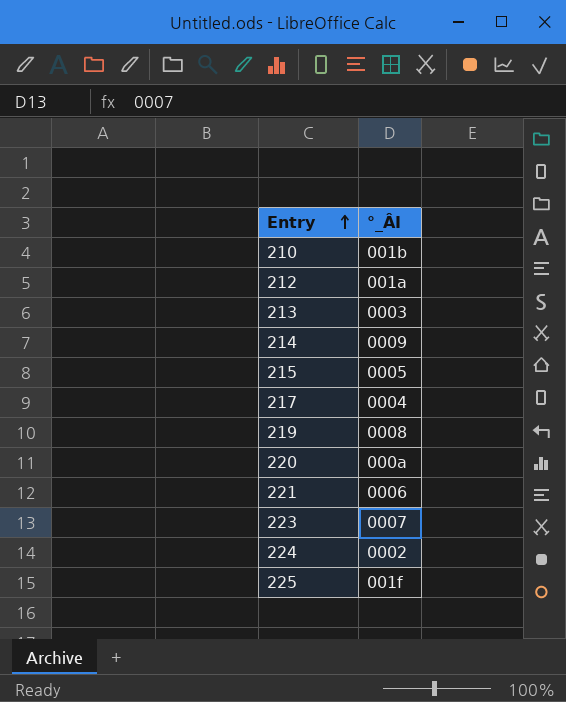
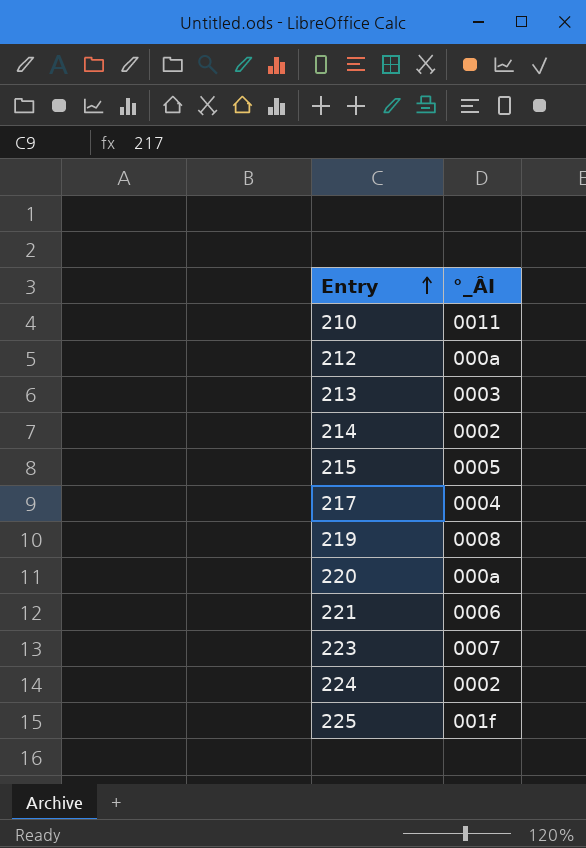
210 | °_ÂI: 001b -> 0011
212 | °_ÂI: 001a -> 000a
214 | °_ÂI: 0009 -> 0002

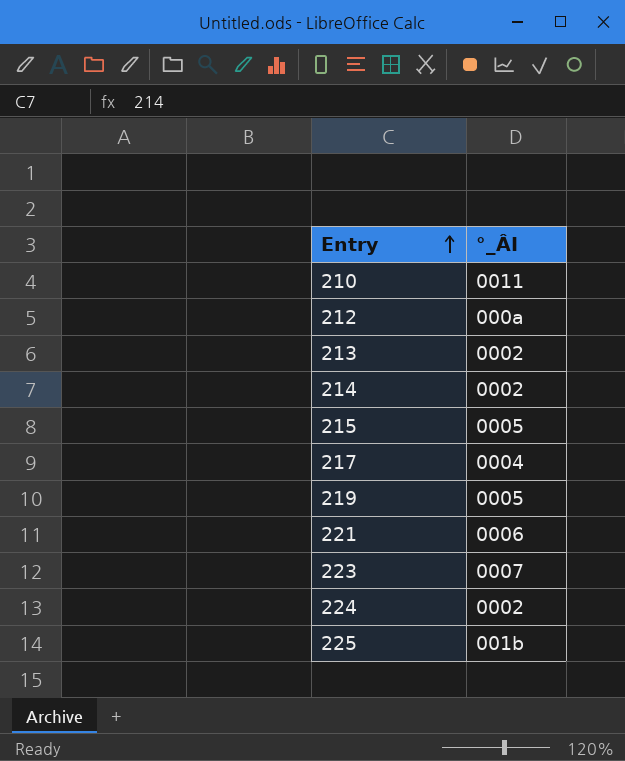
row 220: 000a -> none
213 | °_ÂI: 0003 -> 0002
219 | °_ÂI: 0008 -> 0005
225 | °_ÂI: 001f -> 001b

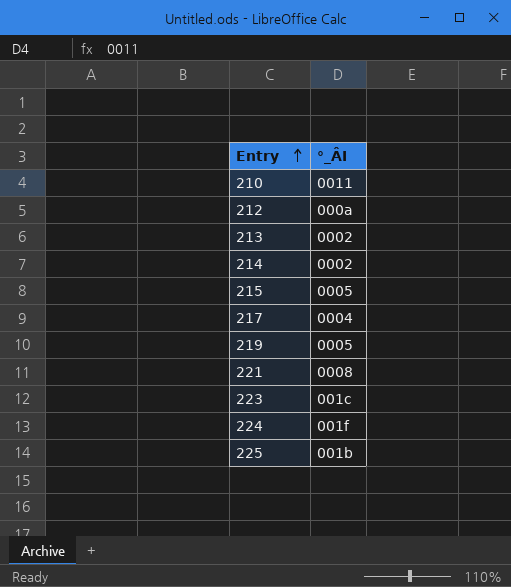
221 | °_ÂI: 0006 -> 0008
223 | °_ÂI: 0007 -> 001c
224 | °_ÂI: 0002 -> 001f

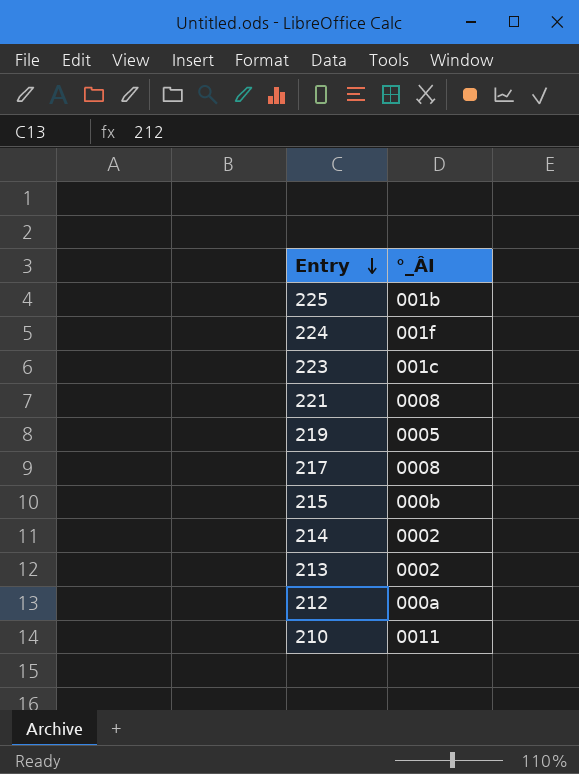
row order: Entry ascending -> Entry descending
217 | °_ÂI: 0004 -> 0008
215 | °_ÂI: 0005 -> 000b

